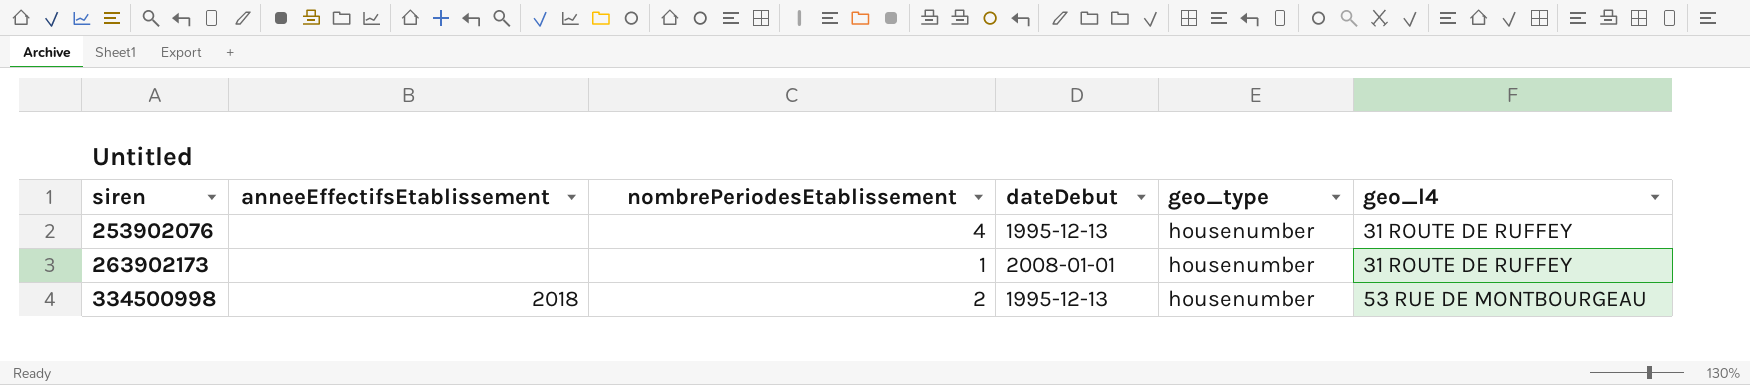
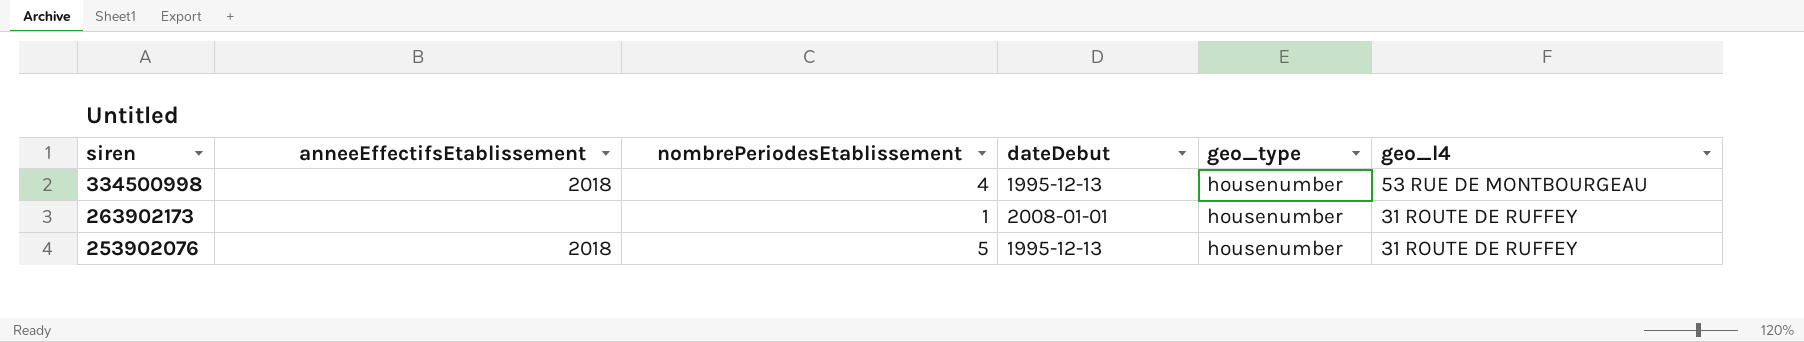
row order: siren ascending -> siren descending
334500998 | nombrePeriodesEtablissement: 2 -> 4
253902076 | anneeEffectifsEtablissement: none -> 2018
253902076 | nombrePeriodesEtablissement: 4 -> 5

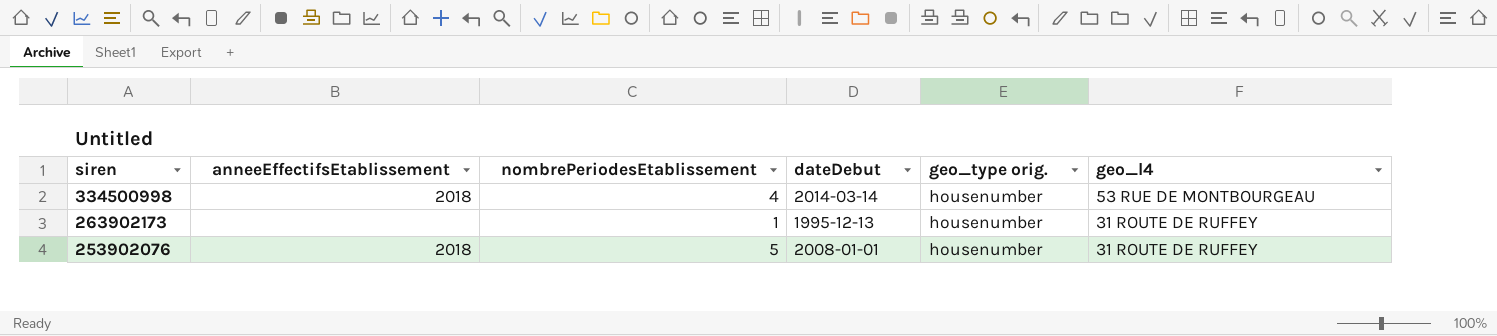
column name: geo_type -> geo_type orig.
334500998 | dateDebut: 1995-12-13 -> 2014-03-14
263902173 | dateDebut: 2008-01-01 -> 1995-12-13
253902076 | dateDebut: 1995-12-13 -> 2008-01-01

